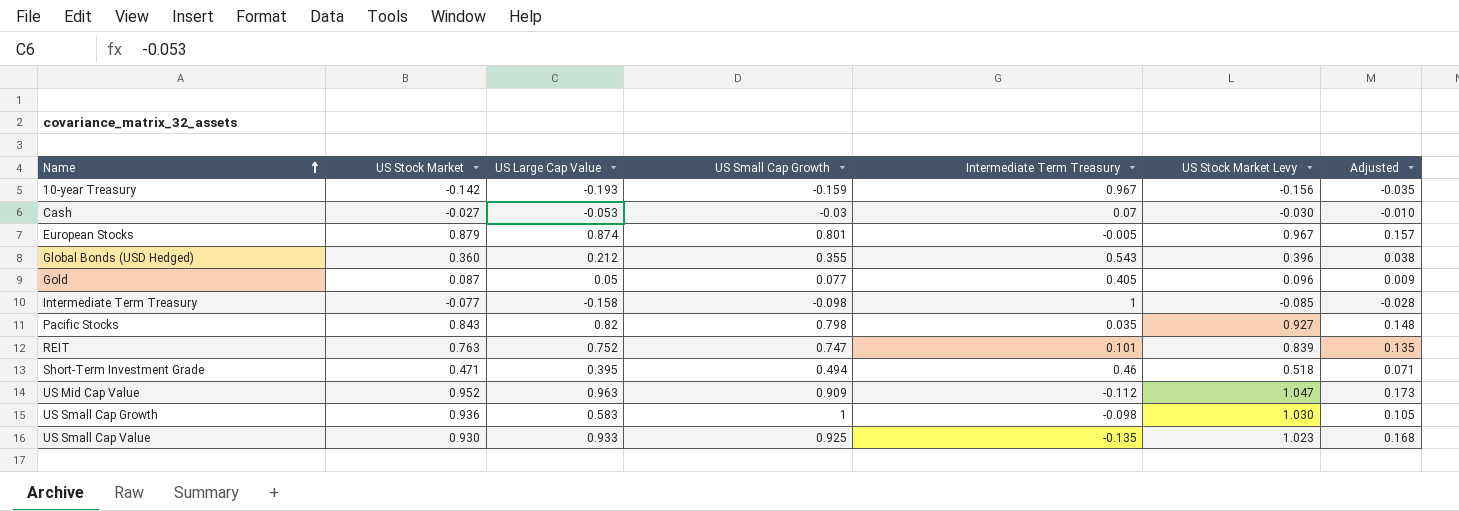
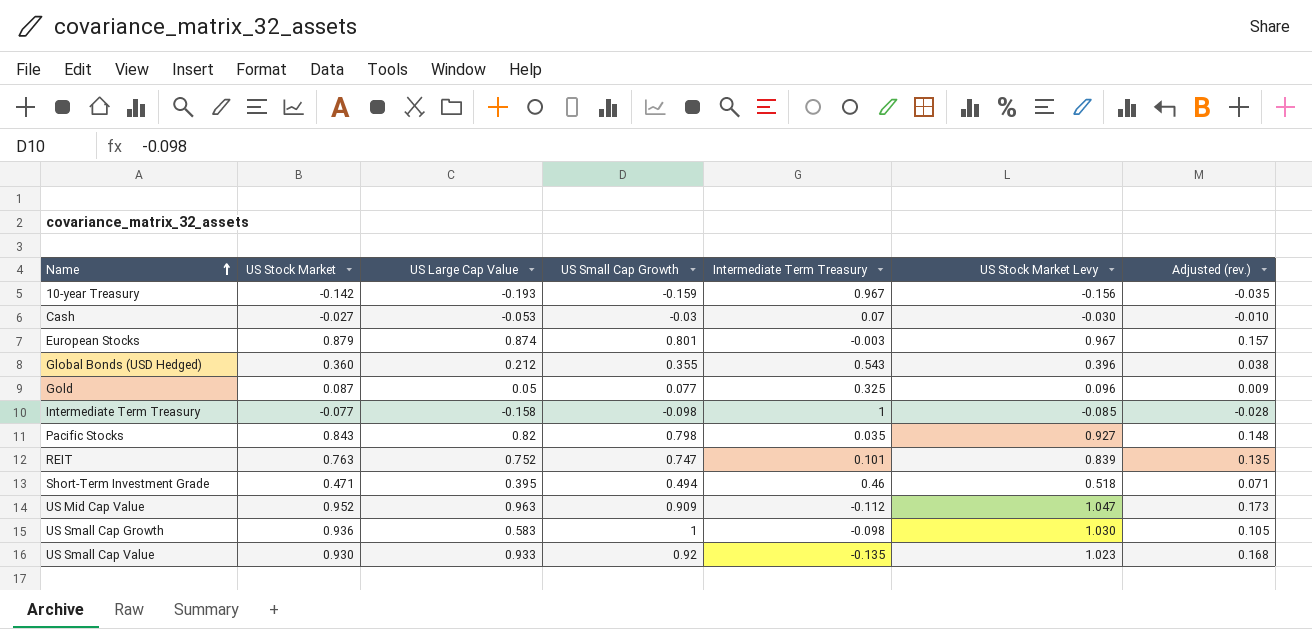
column name: Adjusted -> Adjusted (rev.)
European Stocks | Intermediate Term Treasury: -0.005 -> -0.003
Gold | Intermediate Term Treasury: 0.405 -> 0.325
US Small Cap Value | US Small Cap Growth: 0.925 -> 0.92

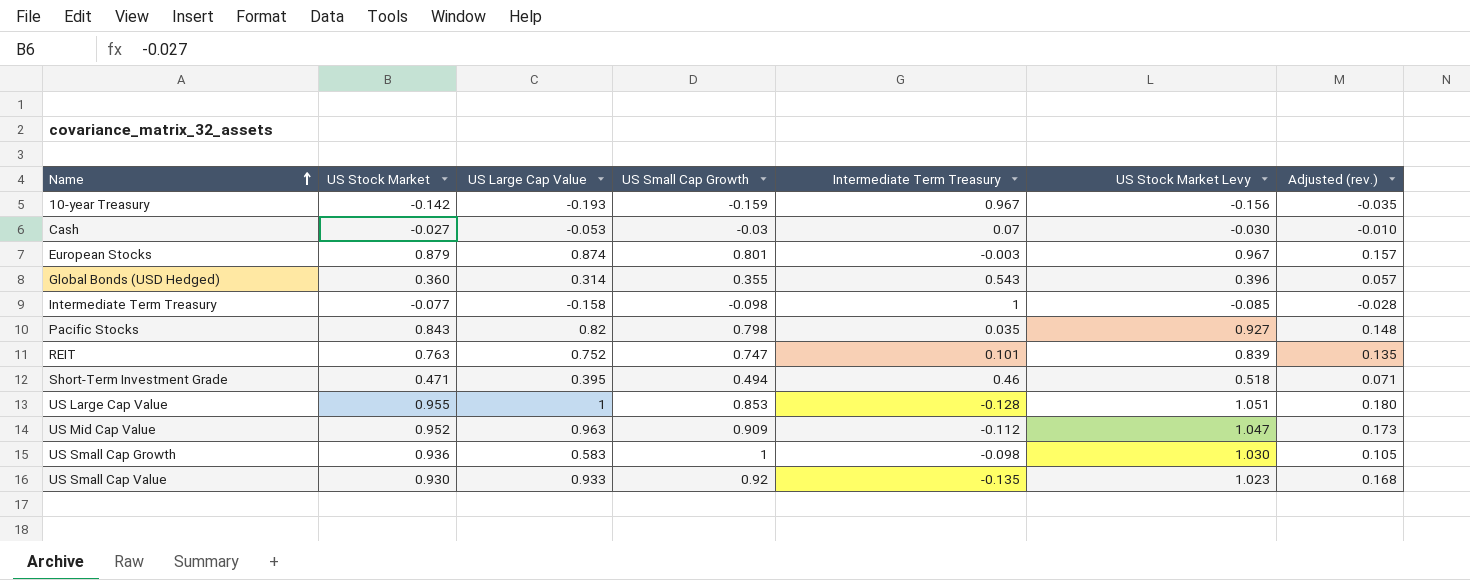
row Gold: 0.087 | 0.05 | 0.077 | 0.325 | 0.096 | 0.009 -> none
Global Bonds (USD Hedged) | US Large Cap Value: 0.212 -> 0.314
Global Bonds (USD Hedged) | Adjusted (rev.): 0.038 -> 0.057
row US Large Cap Value: none -> 0.955 | 1 | 0.853 | -0.128 | 1.051 | 0.180

